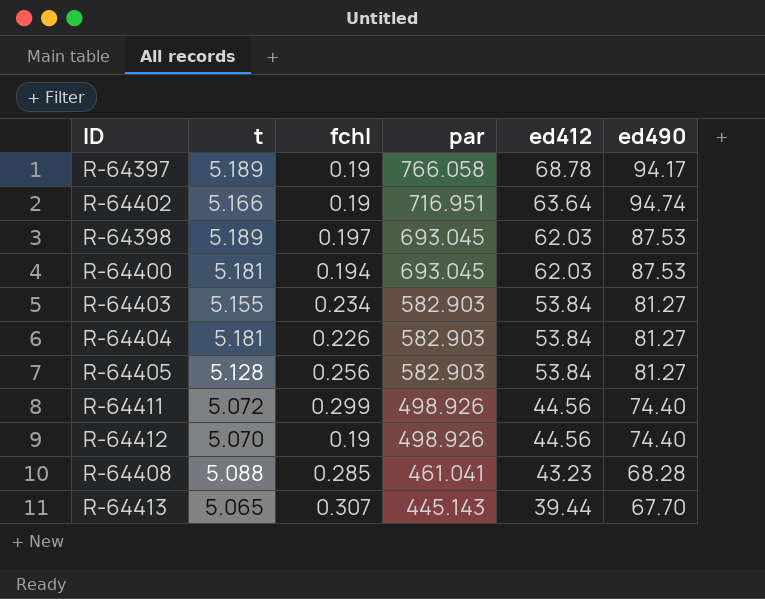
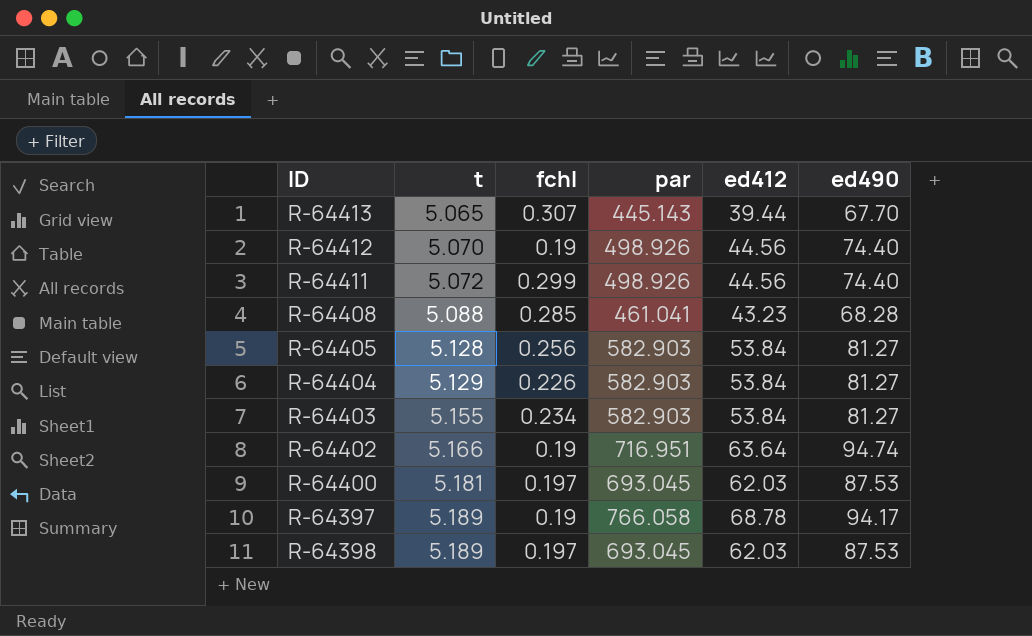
row order: par descending -> t ascending
R-64404 | t: 5.181 -> 5.129
R-64400 | fchl: 0.194 -> 0.197

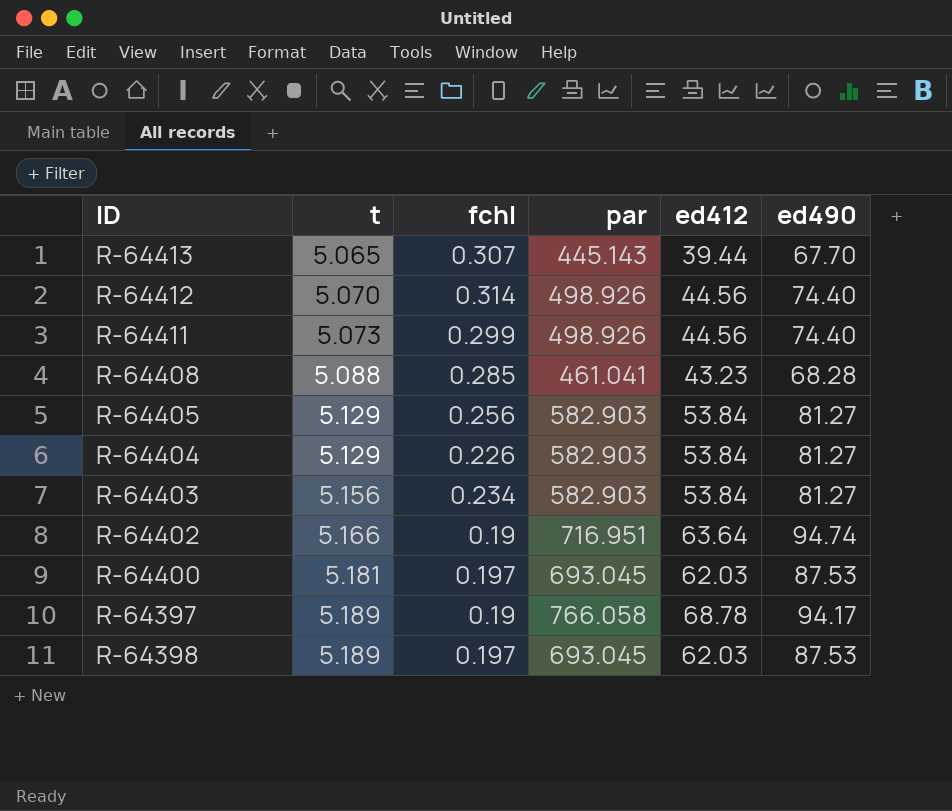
R-64412 | fchl: 0.19 -> 0.314
R-64411 | t: 5.072 -> 5.073
R-64405 | t: 5.128 -> 5.129
R-64403 | t: 5.155 -> 5.156

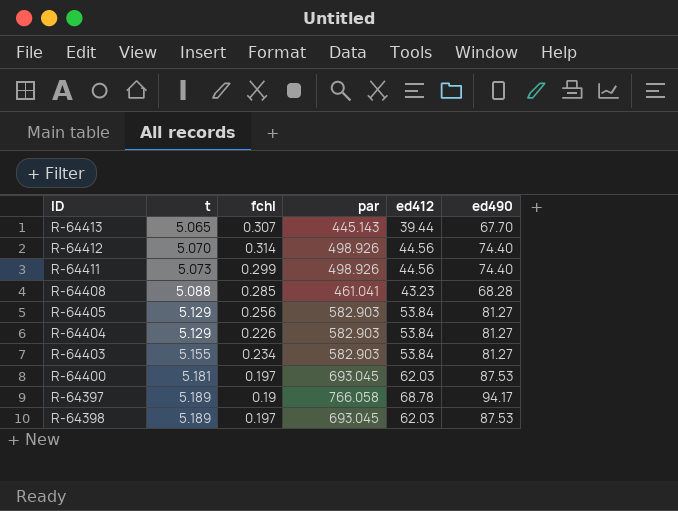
row R-64402: 5.166 | 0.19 | 716.951 | 63.64 | 94.74 -> none
R-64403 | t: 5.156 -> 5.155

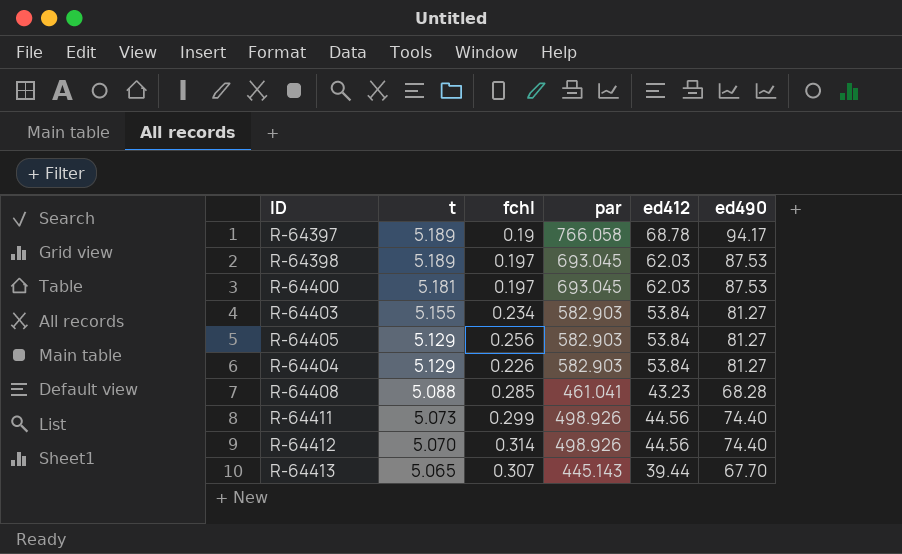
row order: t ascending -> t descending

